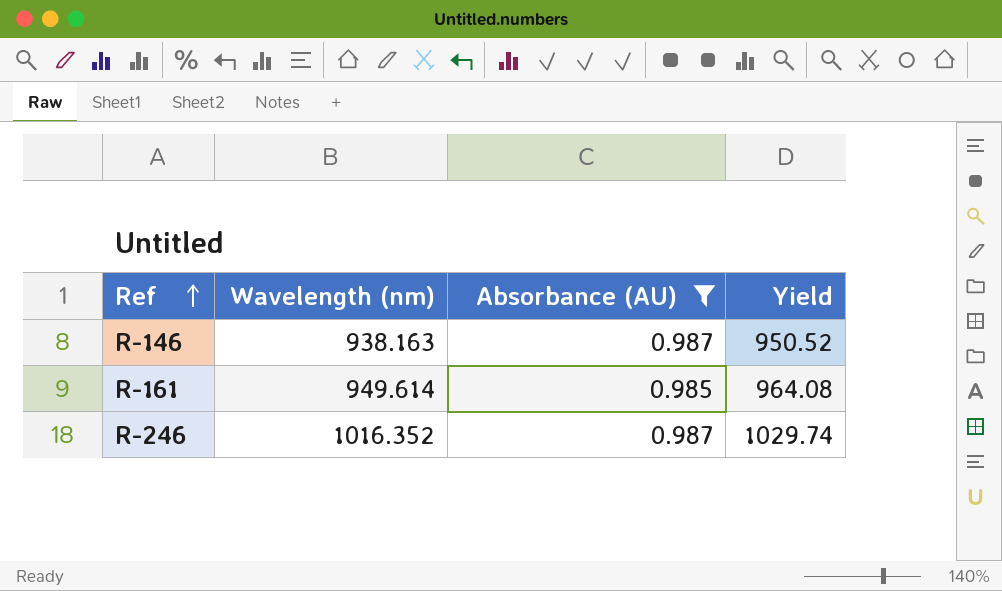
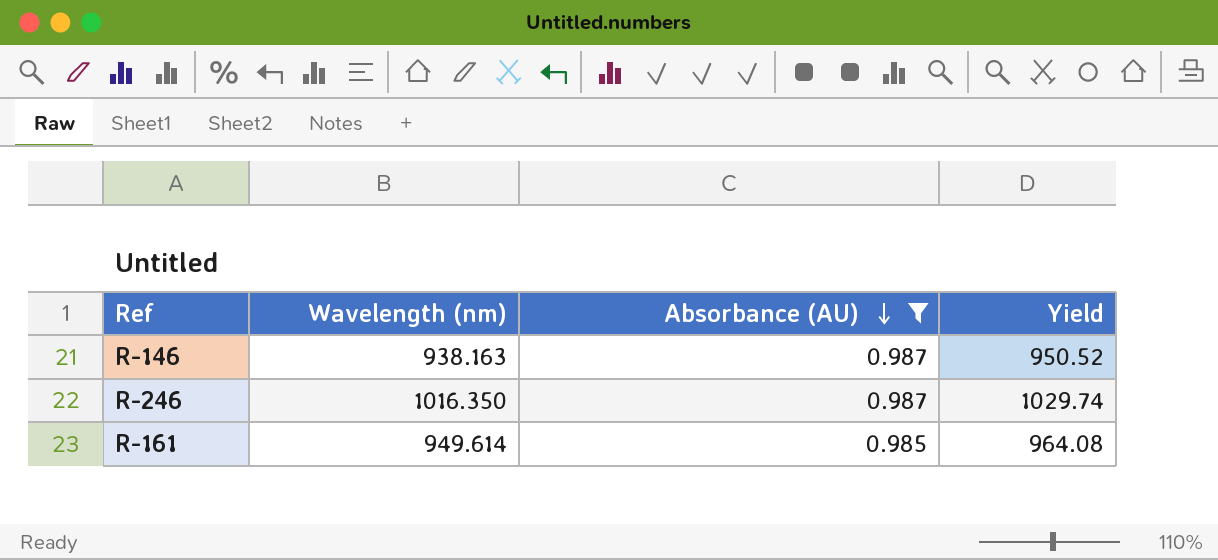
row order: Ref ascending -> Absorbance (AU) descending
R-246 | Wavelength (nm): 1016.352 -> 1016.350

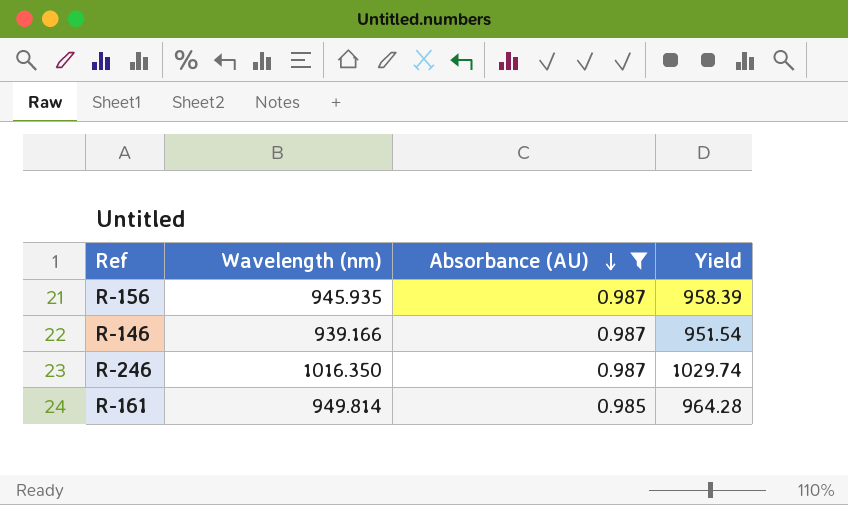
row R-156: none -> 945.935 | 0.987 | 958.39
R-146 | Wavelength (nm): 938.163 -> 939.166
R-146 | Yield: 950.52 -> 951.54
R-161 | Wavelength (nm): 949.614 -> 949.814
R-161 | Yield: 964.08 -> 964.28

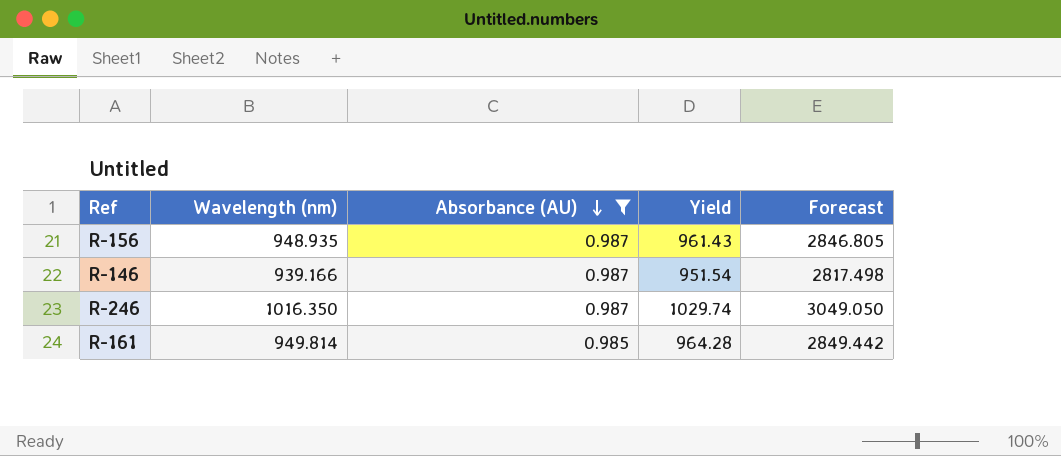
column Forecast | formula: none -> [Wavelength (nm)] * 3
R-156 | Wavelength (nm): 945.935 -> 948.935
R-156 | Yield: 958.39 -> 961.43

